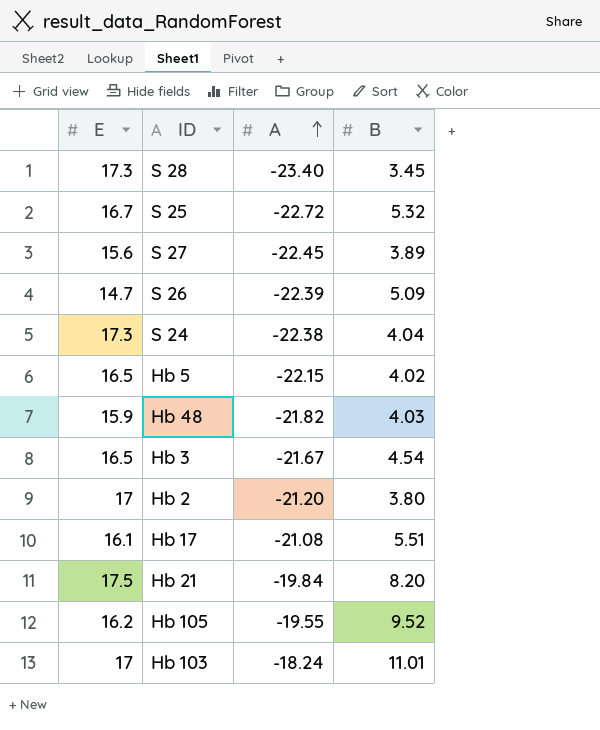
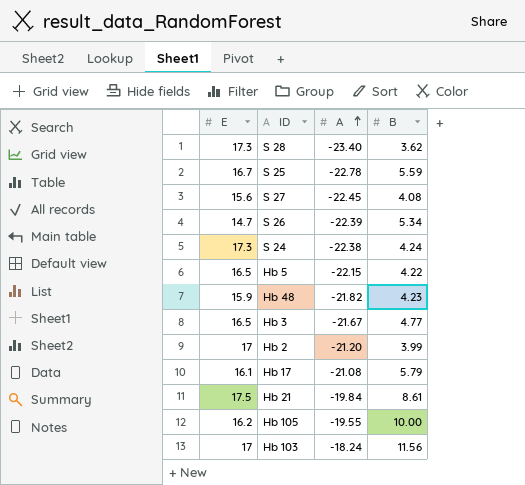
S 28 | B: 3.45 -> 3.62
S 25 | A: -22.72 -> -22.78
S 25 | B: 5.32 -> 5.59
S 27 | B: 3.89 -> 4.08
S 26 | B: 5.09 -> 5.34
S 24 | B: 4.04 -> 4.24
Hb 5 | B: 4.02 -> 4.22
Hb 48 | B: 4.03 -> 4.23
Hb 3 | B: 4.54 -> 4.77
Hb 2 | B: 3.80 -> 3.99
Hb 17 | B: 5.51 -> 5.79
Hb 21 | B: 8.20 -> 8.61
Hb 105 | B: 9.52 -> 10.00
Hb 103 | B: 11.01 -> 11.56

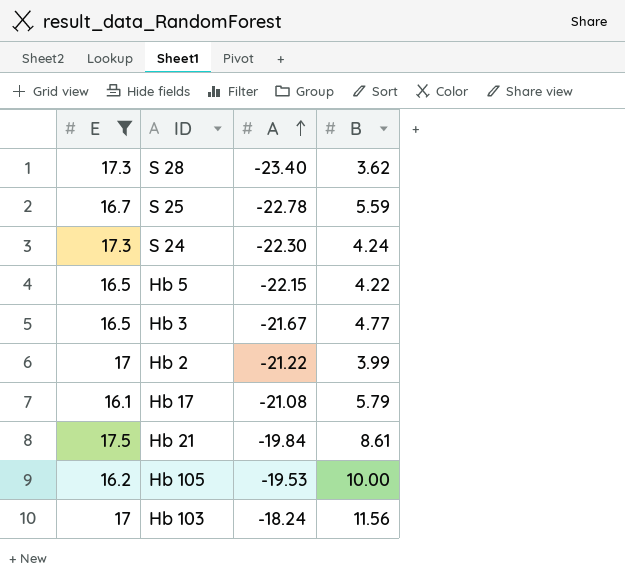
filter: none -> E >= 16.1
S 24 | A: -22.38 -> -22.30
Hb 2 | A: -21.20 -> -21.22
Hb 105 | A: -19.55 -> -19.53

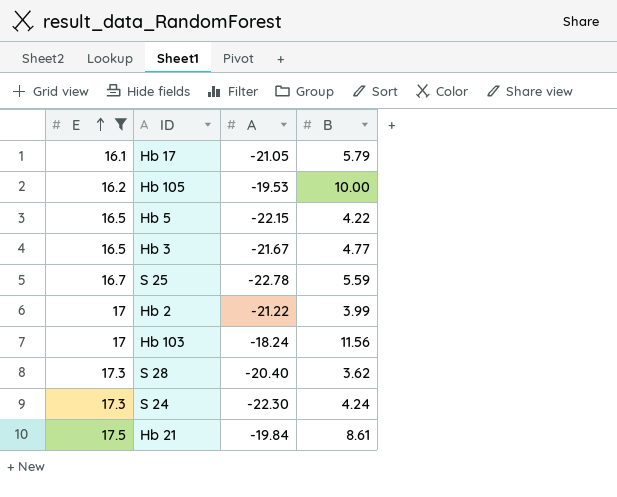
row order: A ascending -> E ascending
Hb 17 | A: -21.08 -> -21.05
S 28 | A: -23.40 -> -20.40

